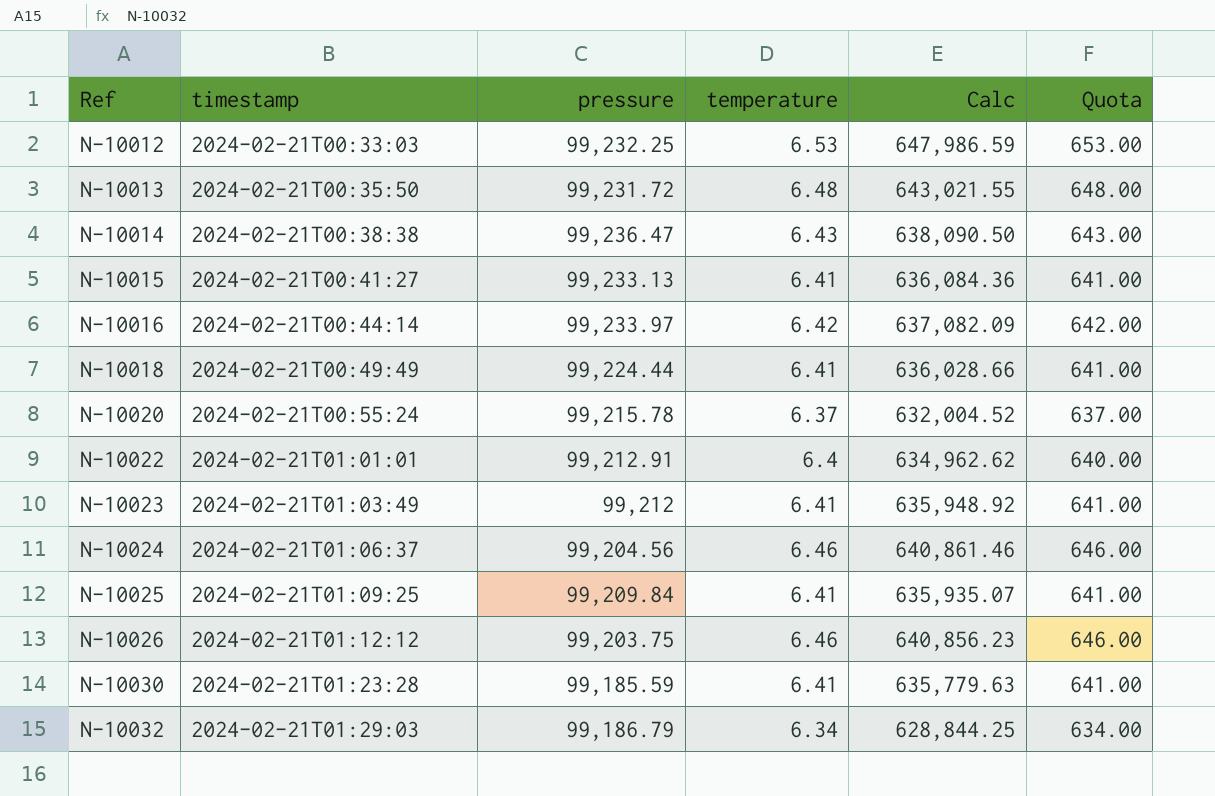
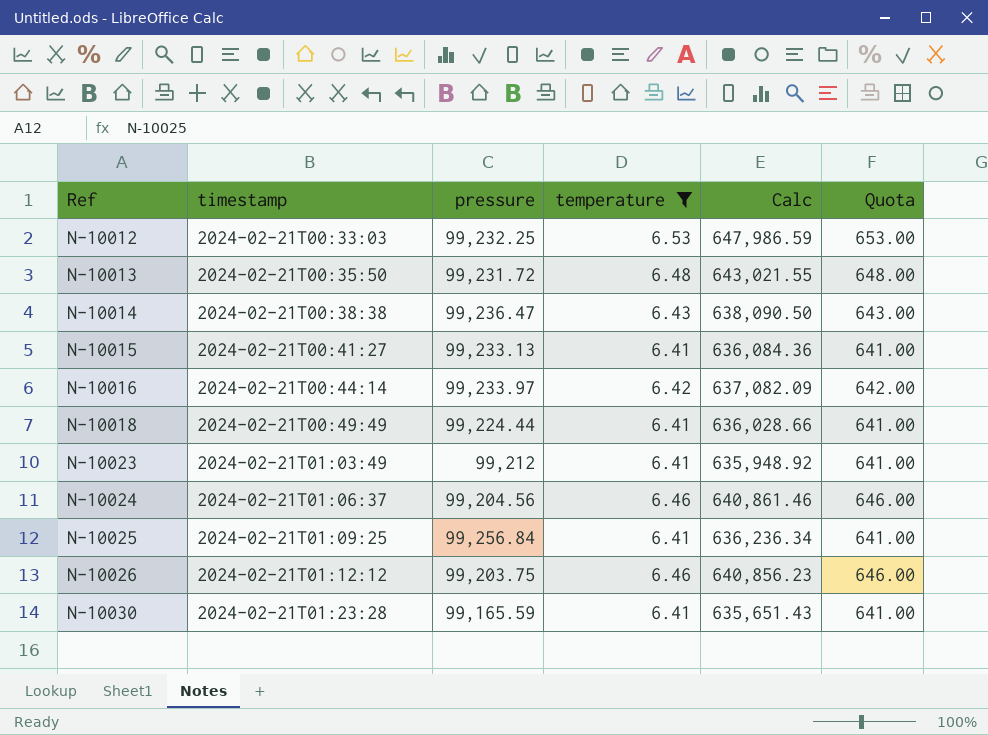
filter: none -> temperature >= 6.41
N-10025 | pressure: 99,209.84 -> 99,256.84
N-10025 | Calc: 635,935.07 -> 636,236.34
N-10030 | pressure: 99,185.59 -> 99,165.59
N-10030 | Calc: 635,779.63 -> 635,651.43

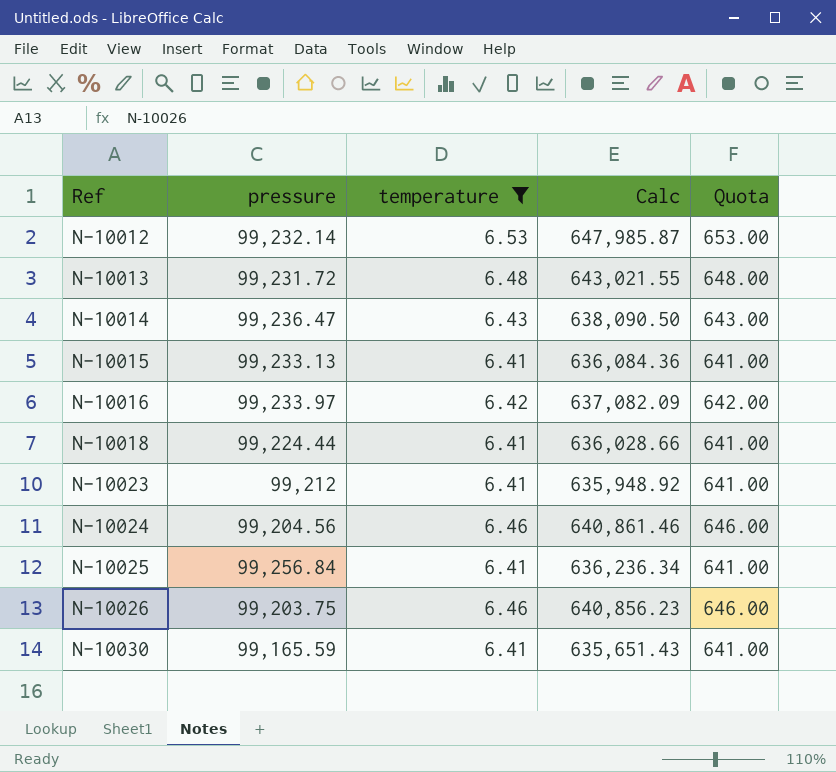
column timestamp | position: 2 -> none
N-10012 | pressure: 99,232.25 -> 99,232.14
N-10012 | Calc: 647,986.59 -> 647,985.87

